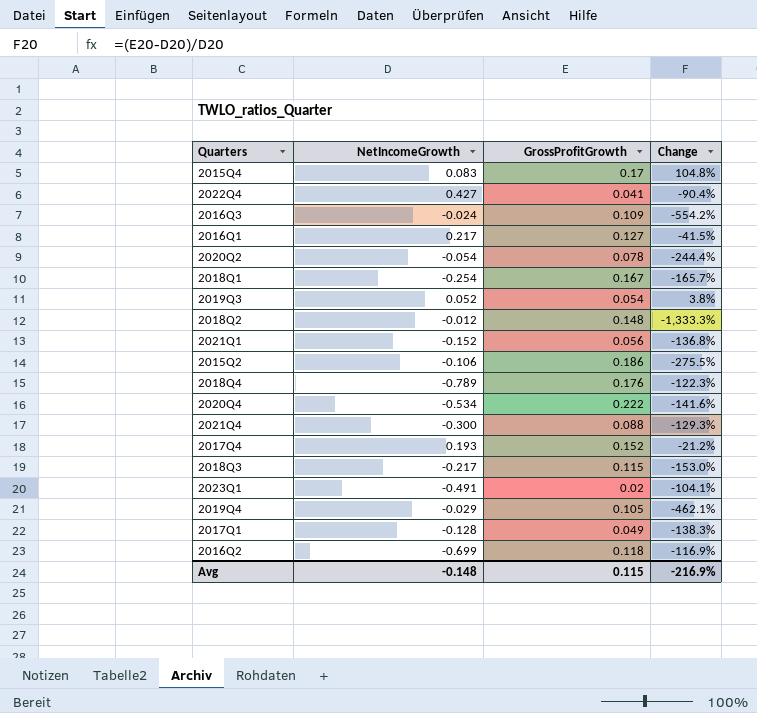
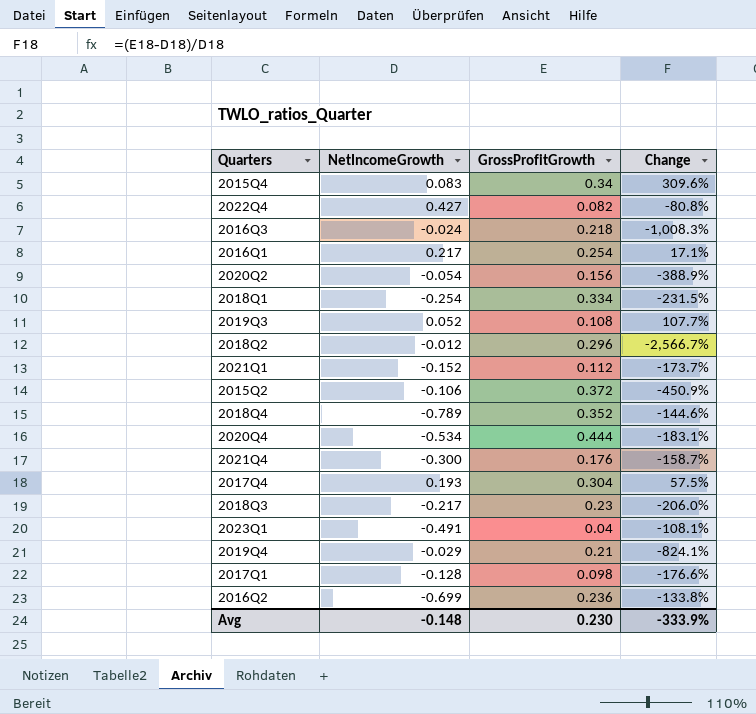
2015Q4 | GrossProfitGrowth: 0.17 -> 0.34
2015Q4 | Change: 104.8% -> 309.6%
2022Q4 | GrossProfitGrowth: 0.041 -> 0.082
2022Q4 | Change: -90.4% -> -80.8%
2016Q3 | GrossProfitGrowth: 0.109 -> 0.218
2016Q3 | Change: -554.2% -> -1,008.3%
2016Q1 | GrossProfitGrowth: 0.127 -> 0.254
2016Q1 | Change: -41.5% -> 17.1%
2020Q2 | GrossProfitGrowth: 0.078 -> 0.156
2020Q2 | Change: -244.4% -> -388.9%
2018Q1 | GrossProfitGrowth: 0.167 -> 0.334
2018Q1 | Change: -165.7% -> -231.5%
2019Q3 | GrossProfitGrowth: 0.054 -> 0.108
2019Q3 | Change: 3.8% -> 107.7%
2018Q2 | GrossProfitGrowth: 0.148 -> 0.296
2018Q2 | Change: -1,333.3% -> -2,566.7%
2021Q1 | GrossProfitGrowth: 0.056 -> 0.112
2021Q1 | Change: -136.8% -> -173.7%
2015Q2 | GrossProfitGrowth: 0.186 -> 0.372
2015Q2 | Change: -275.5% -> -450.9%
2018Q4 | GrossProfitGrowth: 0.176 -> 0.352
2018Q4 | Change: -122.3% -> -144.6%
2020Q4 | GrossProfitGrowth: 0.222 -> 0.444
2020Q4 | Change: -141.6% -> -183.1%
2021Q4 | GrossProfitGrowth: 0.088 -> 0.176
2021Q4 | Change: -129.3% -> -158.7%
2017Q4 | GrossProfitGrowth: 0.152 -> 0.304
2017Q4 | Change: -21.2% -> 57.5%
2018Q3 | GrossProfitGrowth: 0.115 -> 0.23
2018Q3 | Change: -153.0% -> -206.0%
2023Q1 | GrossProfitGrowth: 0.02 -> 0.04
2023Q1 | Change: -104.1% -> -108.1%
2019Q4 | GrossProfitGrowth: 0.105 -> 0.21
2019Q4 | Change: -462.1% -> -824.1%
2017Q1 | GrossProfitGrowth: 0.049 -> 0.098
2017Q1 | Change: -138.3% -> -176.6%
2016Q2 | GrossProfitGrowth: 0.118 -> 0.236
2016Q2 | Change: -116.9% -> -133.8%
Avg | GrossProfitGrowth: 0.115 -> 0.230
Avg | Change: -216.9% -> -333.9%

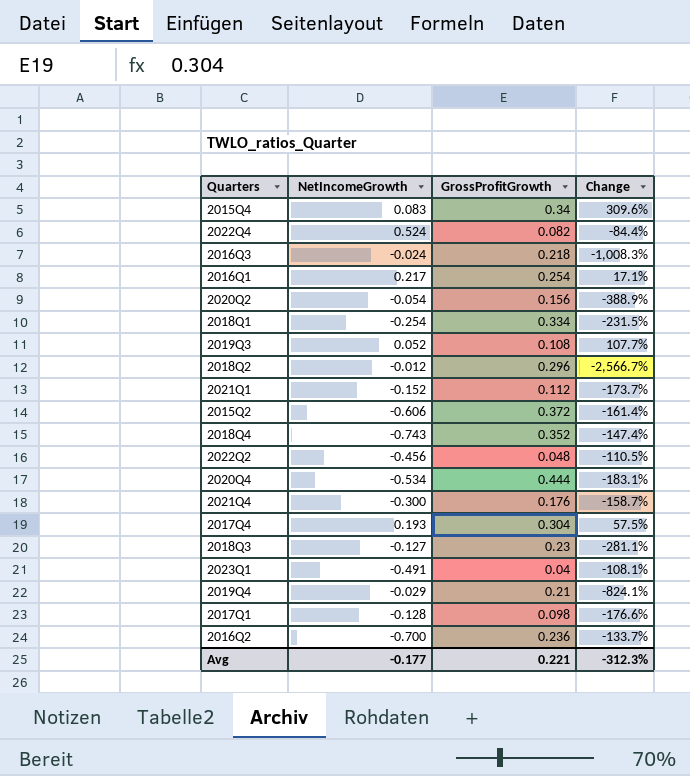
2022Q4 | NetIncomeGrowth: 0.427 -> 0.524
2022Q4 | Change: -80.8% -> -84.4%
2015Q2 | NetIncomeGrowth: -0.106 -> -0.606
2015Q2 | Change: -450.9% -> -161.4%
2018Q4 | NetIncomeGrowth: -0.789 -> -0.743
2018Q4 | Change: -144.6% -> -147.4%
row 2022Q2: none -> -0.456 | 0.048 | -110.5%
2018Q3 | NetIncomeGrowth: -0.217 -> -0.127
2018Q3 | Change: -206.0% -> -281.1%
2016Q2 | NetIncomeGrowth: -0.699 -> -0.700
2016Q2 | Change: -133.8% -> -133.7%
Avg | NetIncomeGrowth: -0.148 -> -0.177
Avg | GrossProfitGrowth: 0.230 -> 0.221
Avg | Change: -333.9% -> -312.3%

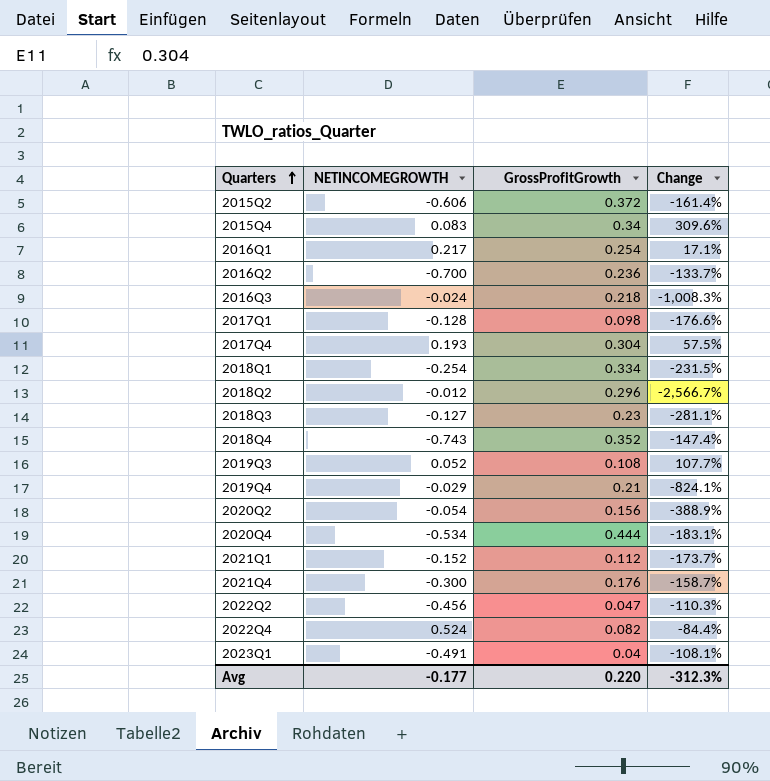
row order: none -> Quarters ascending
column name: NetIncomeGrowth -> NETINCOMEGROWTH
2022Q2 | GrossProfitGrowth: 0.048 -> 0.047
2022Q2 | Change: -110.5% -> -110.3%
Avg | GrossProfitGrowth: 0.221 -> 0.220

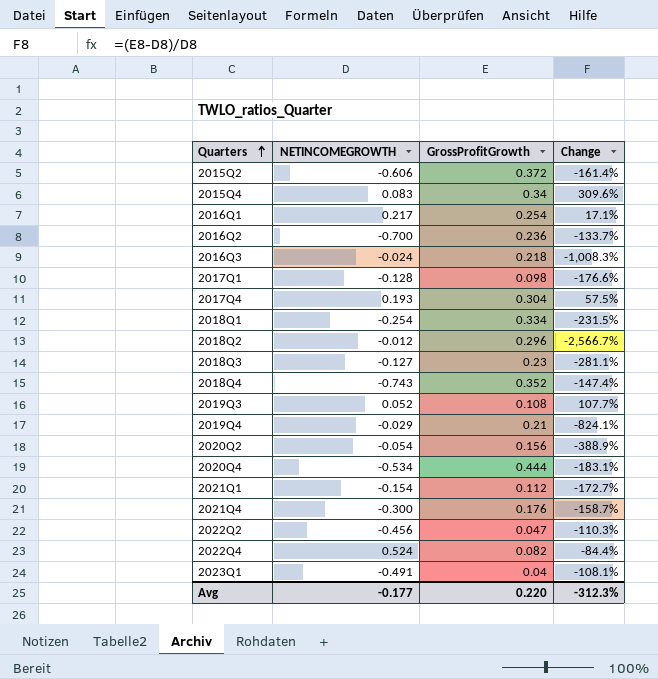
2021Q1 | NETINCOMEGROWTH: -0.152 -> -0.154
2021Q1 | Change: -173.7% -> -172.7%

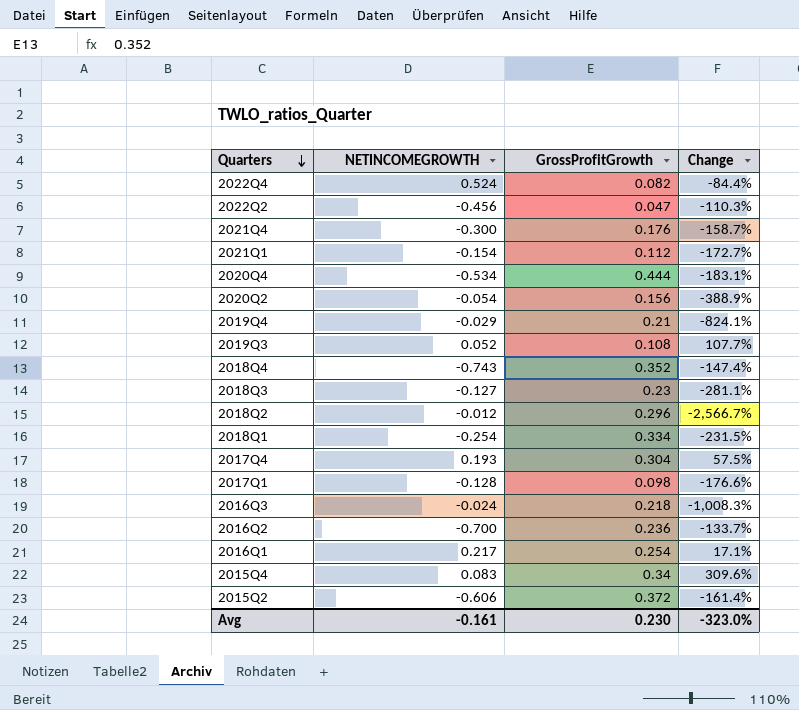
row order: Quarters ascending -> Quarters descending
row 2023Q1: -0.491 | 0.04 | -108.1% -> none
Avg | NETINCOMEGROWTH: -0.177 -> -0.161
Avg | GrossProfitGrowth: 0.220 -> 0.230
Avg | Change: -312.3% -> -323.0%

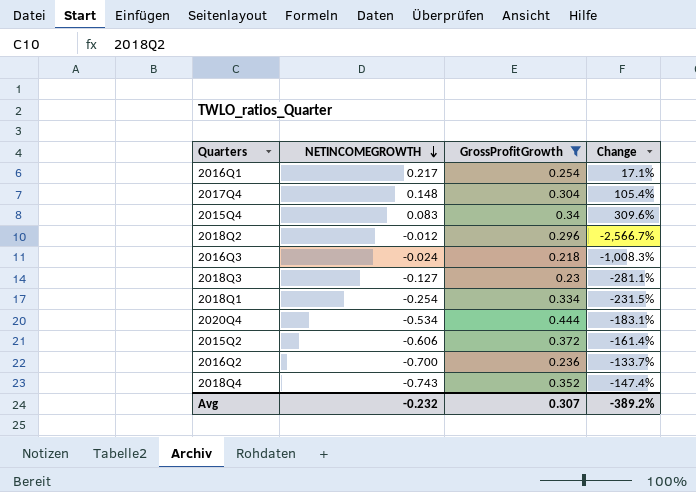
filter: none -> GrossProfitGrowth >= 0.218
row order: Quarters descending -> NETINCOMEGROWTH descending
2017Q4 | NETINCOMEGROWTH: 0.193 -> 0.148
2017Q4 | Change: 57.5% -> 105.4%
Avg | NETINCOMEGROWTH: -0.161 -> -0.232
Avg | GrossProfitGrowth: 0.230 -> 0.307
Avg | Change: -323.0% -> -389.2%

